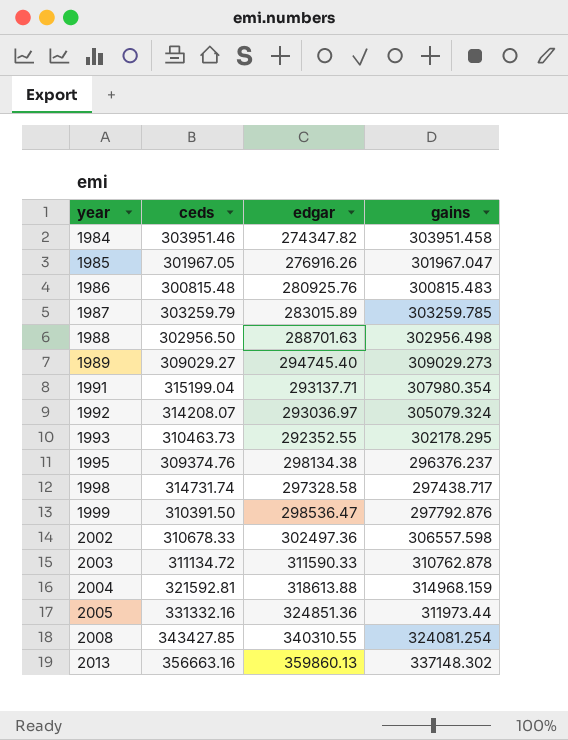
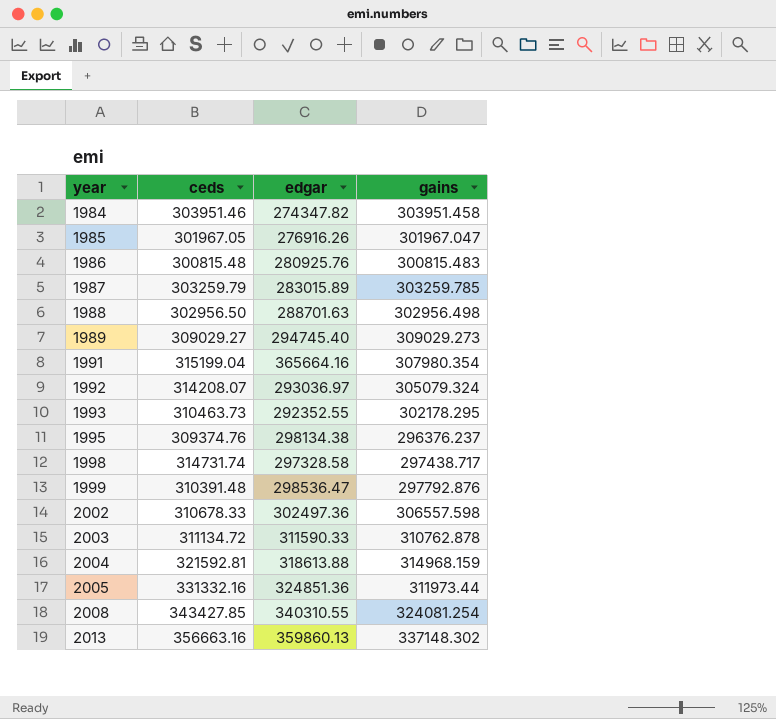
1991 | edgar: 293137.71 -> 365664.16
1999 | ceds: 310391.50 -> 310391.48

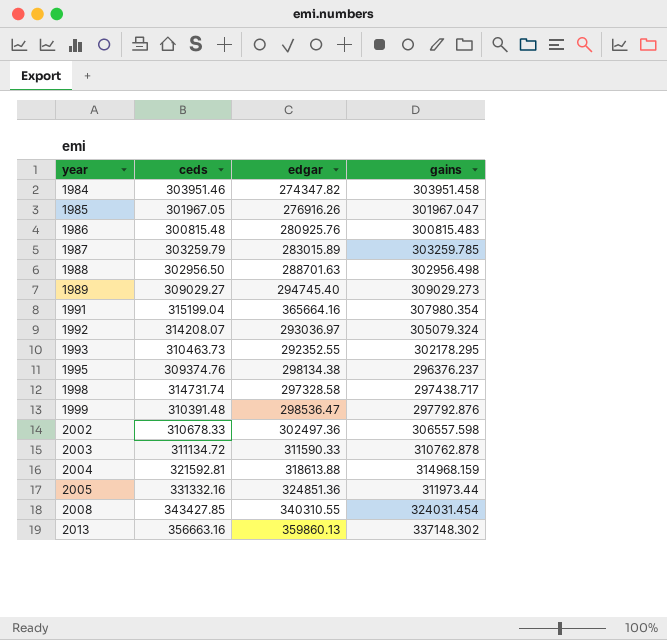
2008 | gains: 324081.254 -> 324031.454

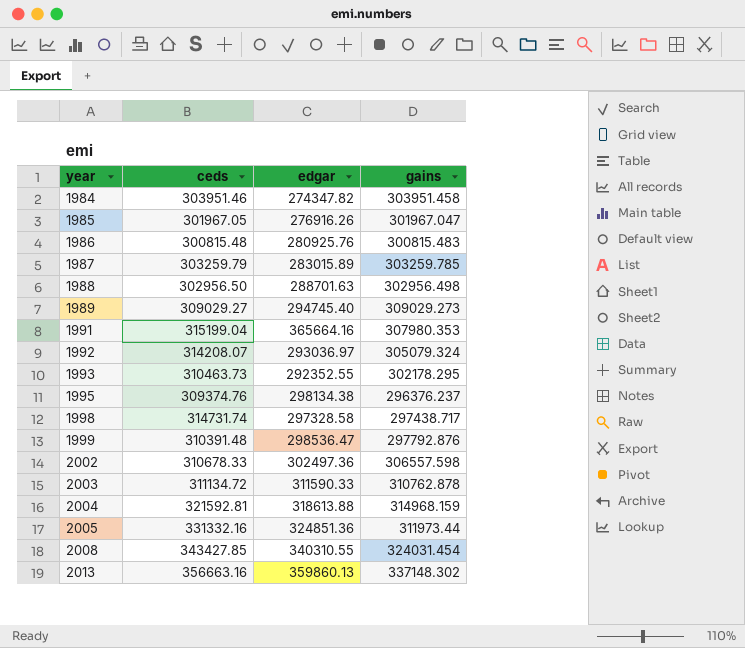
1991 | gains: 307980.354 -> 307980.353

